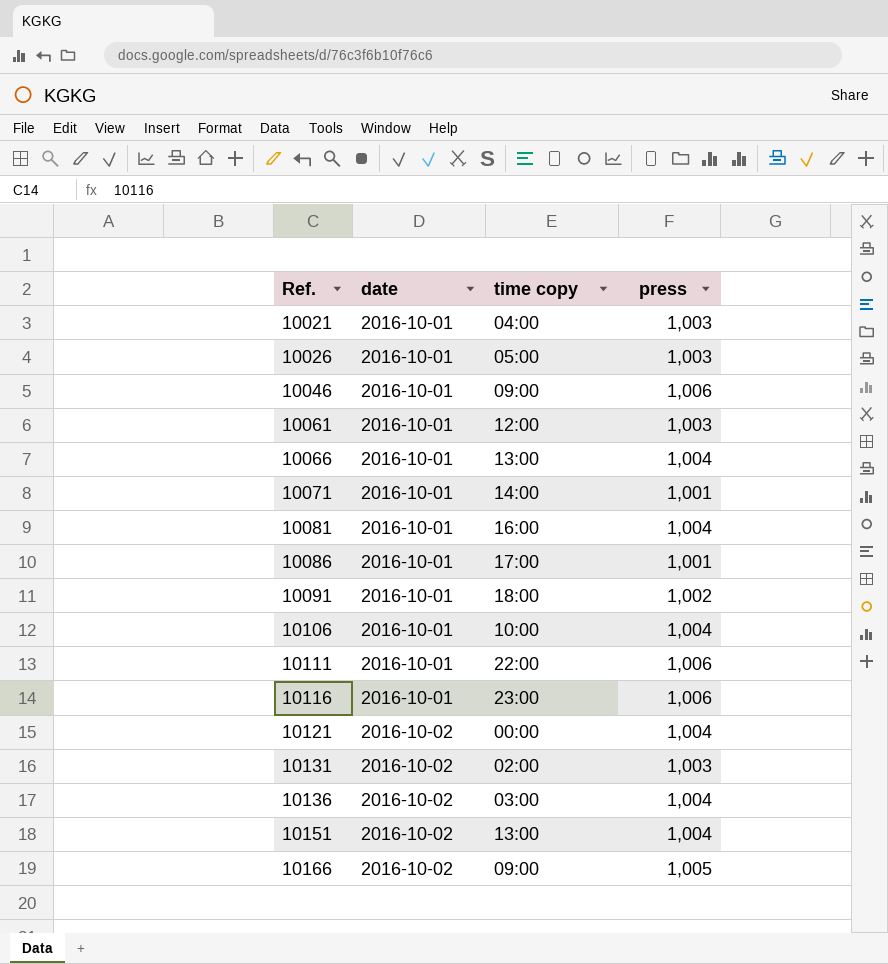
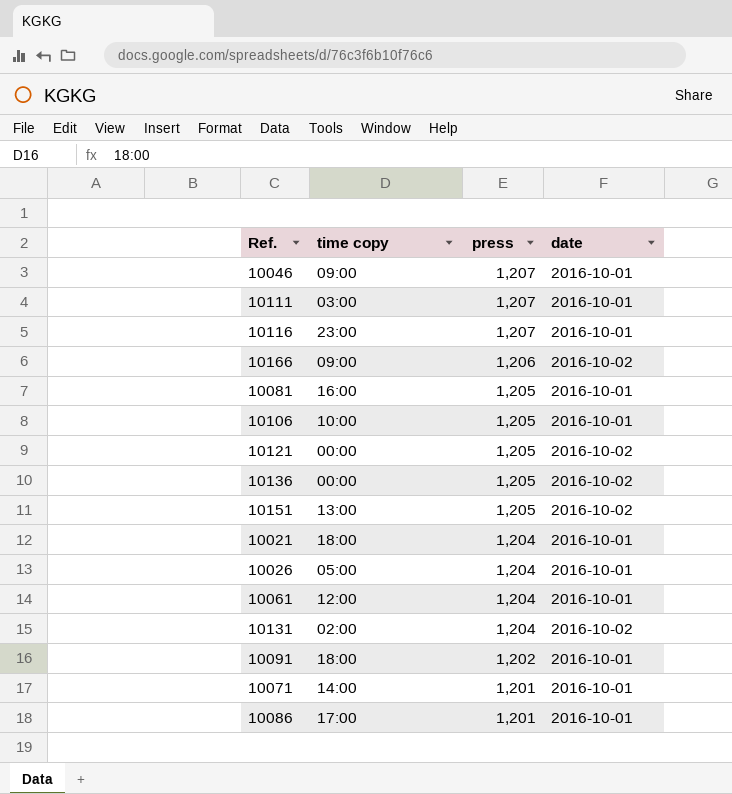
row order: Ref. ascending -> press descending
column date | position: 2 -> 4
row 10066: 2016-10-01 | 13:00 | 1,004 -> none
10046 | press: 1,006 -> 1,207
10111 | time copy: 22:00 -> 03:00
10111 | press: 1,006 -> 1,207
10116 | press: 1,006 -> 1,207
10166 | press: 1,005 -> 1,206
10081 | press: 1,004 -> 1,205
10106 | press: 1,004 -> 1,205
10121 | press: 1,004 -> 1,205
10136 | time copy: 03:00 -> 00:00
10136 | press: 1,004 -> 1,205
10151 | press: 1,004 -> 1,205
10021 | time copy: 04:00 -> 18:00
10021 | press: 1,003 -> 1,204
10026 | press: 1,003 -> 1,204
10061 | press: 1,003 -> 1,204
10131 | press: 1,003 -> 1,204
10091 | press: 1,002 -> 1,202
10071 | press: 1,001 -> 1,201
10086 | press: 1,001 -> 1,201

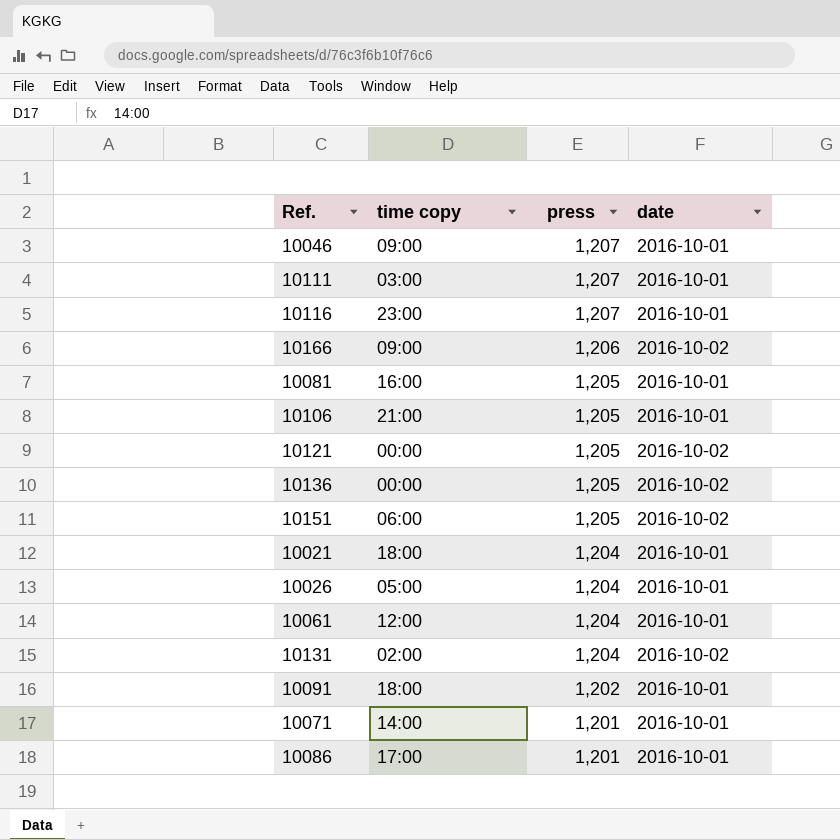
10106 | time copy: 10:00 -> 21:00
10151 | time copy: 13:00 -> 06:00

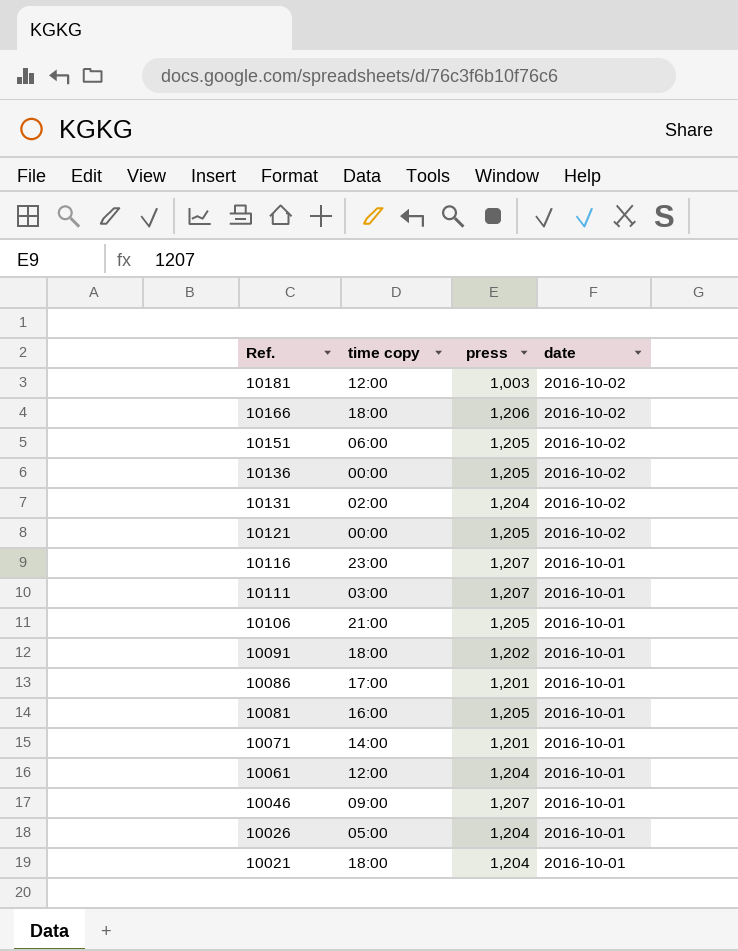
row order: press descending -> Ref. descending
row 10181: none -> 12:00 | 1,003 | 2016-10-02
10166 | time copy: 09:00 -> 18:00

